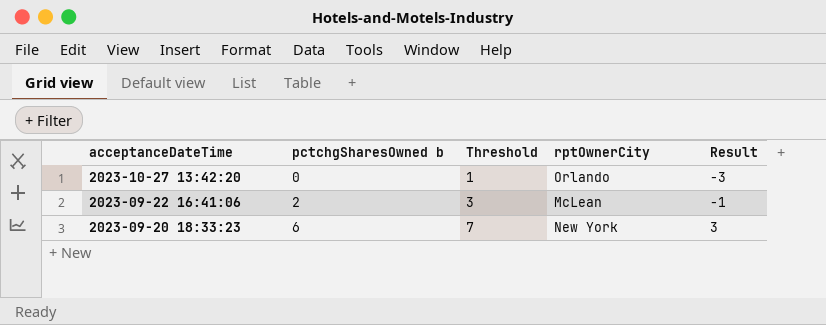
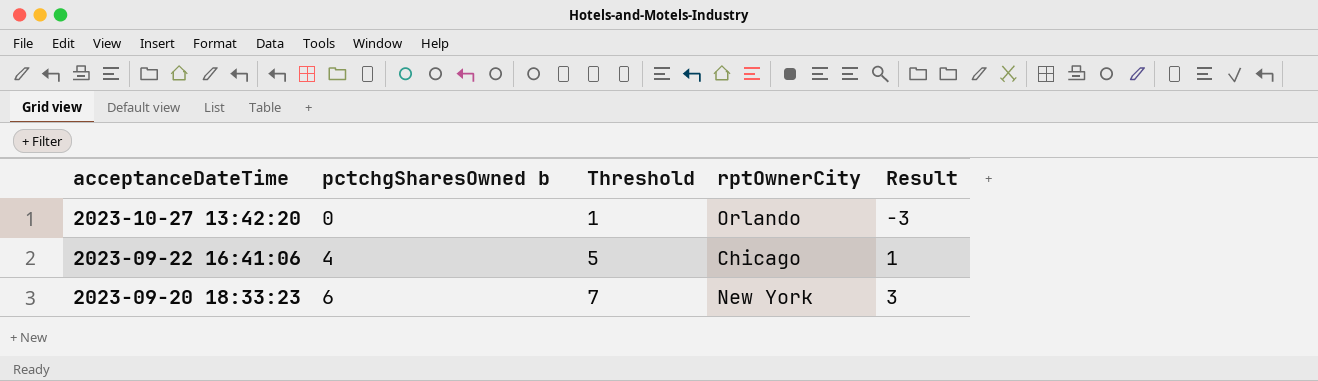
2023-09-22 16:41:06 | pctchgSharesOwned b: 2 -> 4
2023-09-22 16:41:06 | Threshold: 3 -> 5
2023-09-22 16:41:06 | rptOwnerCity: McLean -> Chicago
2023-09-22 16:41:06 | Result: -1 -> 1

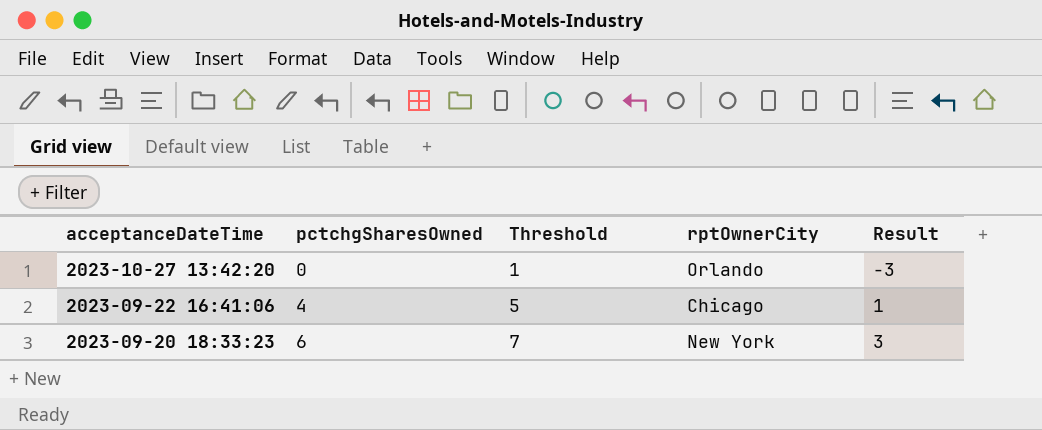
column name: pctchgSharesOwned b -> pctchgSharesOwned

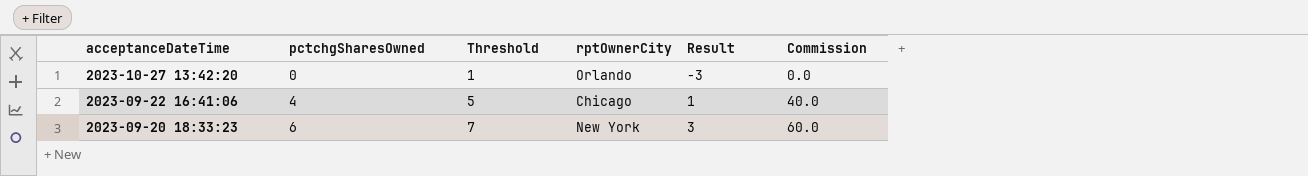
column Commission | formula: none -> [pctchgSharesOwned] * 10

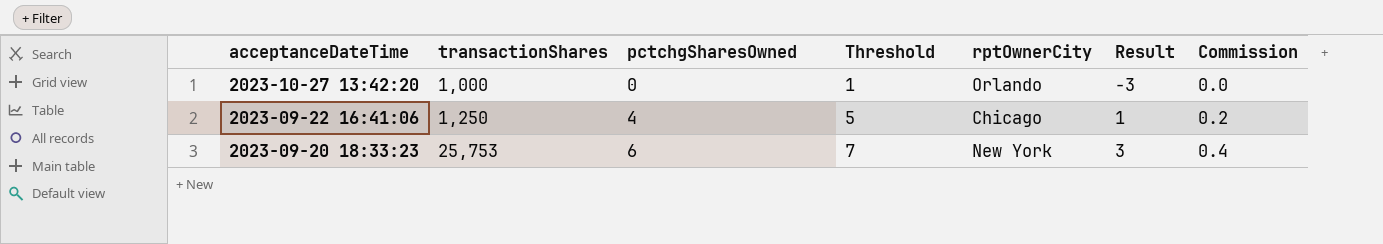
column transactionShares | position: none -> 2
column Commission | formula: [pctchgSharesOwned] * 10 -> [pctchgSharesOwned] * 0.06

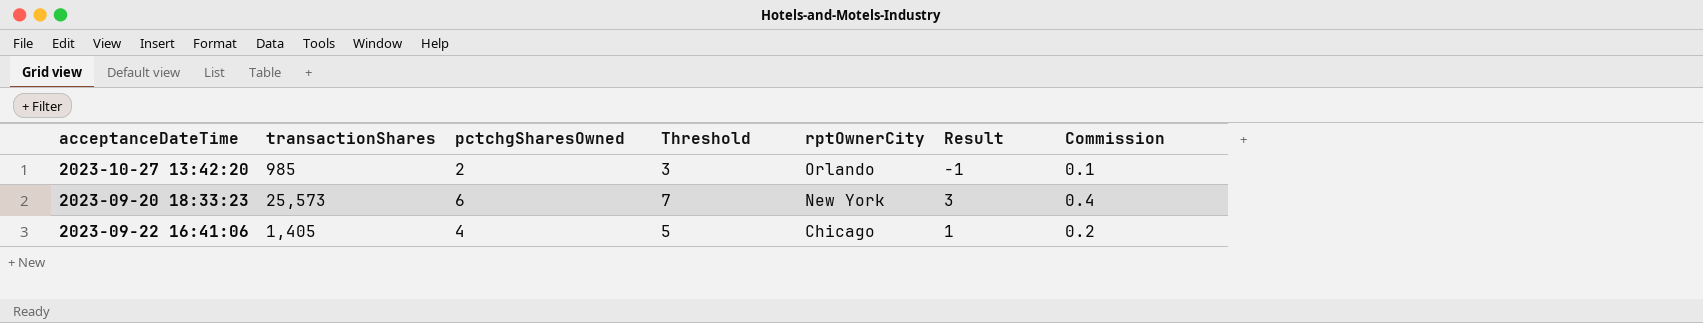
row order: acceptanceDateTime descending -> rptOwnerCity descending
2023-10-27 13:42:20 | transactionShares: 1,000 -> 985
2023-10-27 13:42:20 | pctchgSharesOwned: 0 -> 2
2023-10-27 13:42:20 | Threshold: 1 -> 3
2023-10-27 13:42:20 | Result: -3 -> -1
2023-10-27 13:42:20 | Commission: 0.0 -> 0.1
2023-09-20 18:33:23 | transactionShares: 25,753 -> 25,573
2023-09-22 16:41:06 | transactionShares: 1,250 -> 1,405

